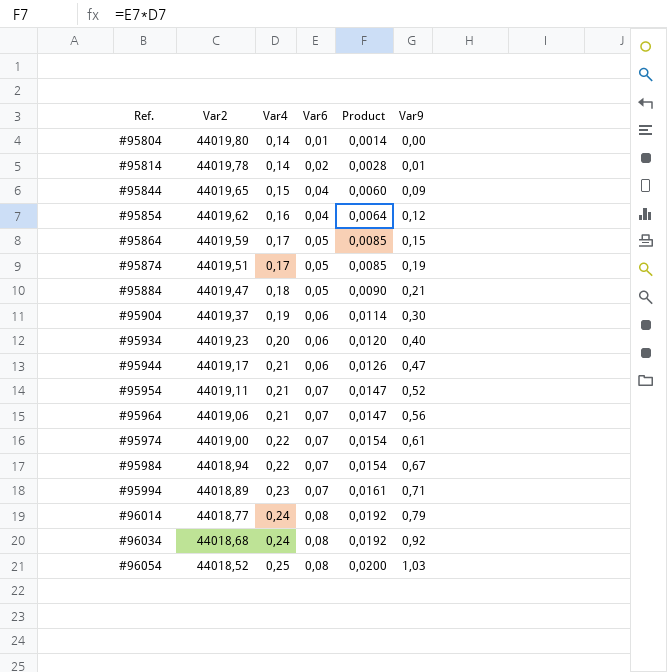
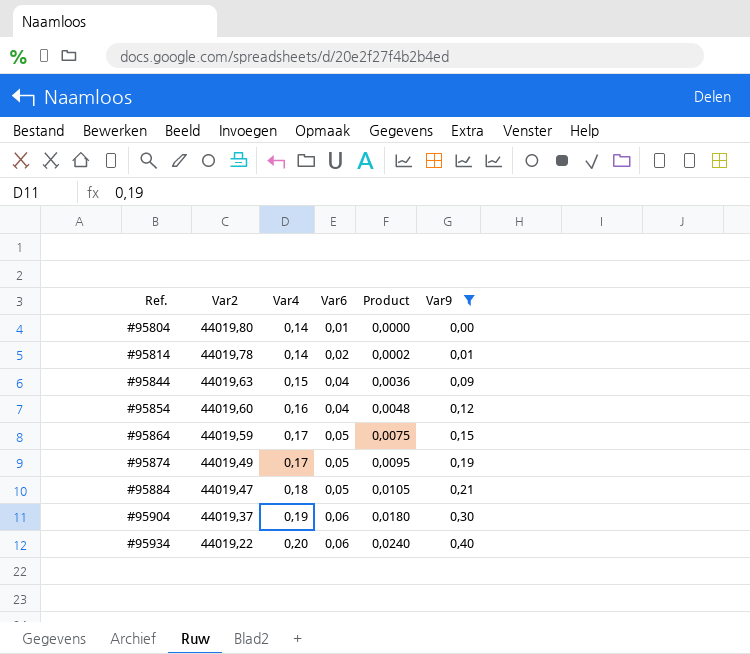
filter: none -> Var9 <= 0,40
column Product | formula: [Var4] * [Var6] -> [Var6] * [Var9]
#95844 | Var2: 44019,65 -> 44019,63
#95854 | Var2: 44019,62 -> 44019,60
#95874 | Var2: 44019,51 -> 44019,49
#95934 | Var2: 44019,23 -> 44019,22

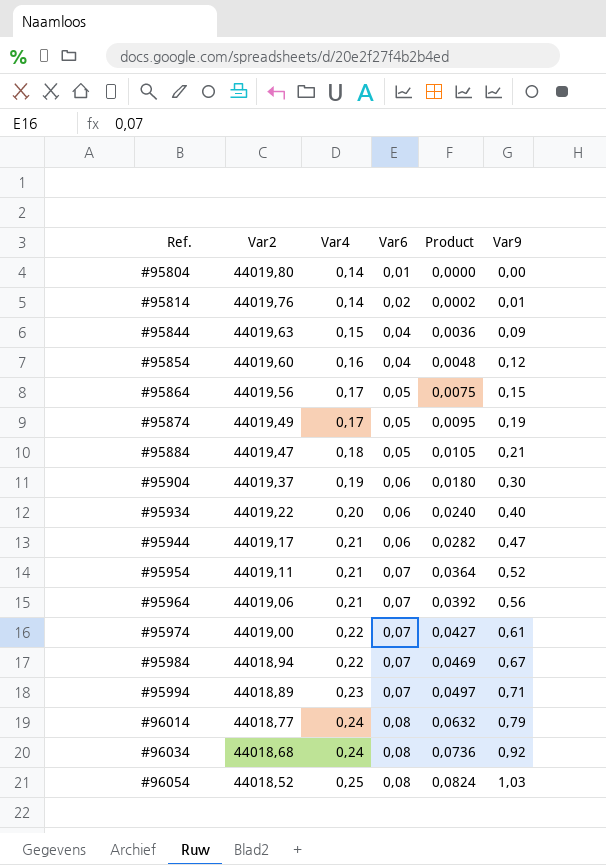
filter: Var9 <= 0,40 -> none
#95814 | Var2: 44019,78 -> 44019,76
#95864 | Var2: 44019,59 -> 44019,56

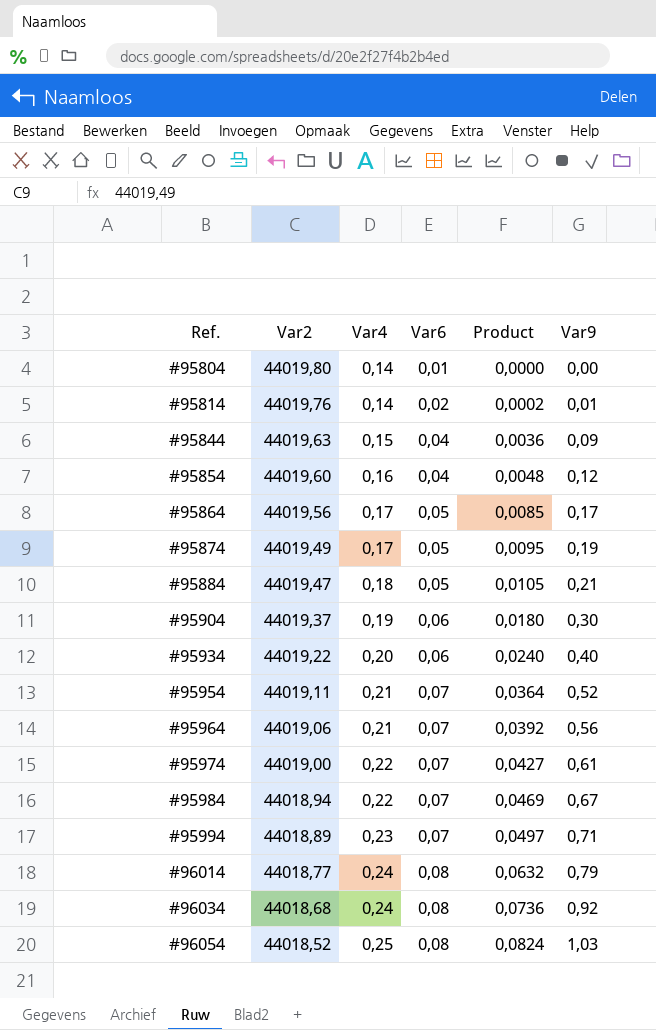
row #95944: 44019,17 | 0,21 | 0,06 | 0,0282 | 0,47 -> none
#95864 | Product: 0,0075 -> 0,0085
#95864 | Var9: 0,15 -> 0,17

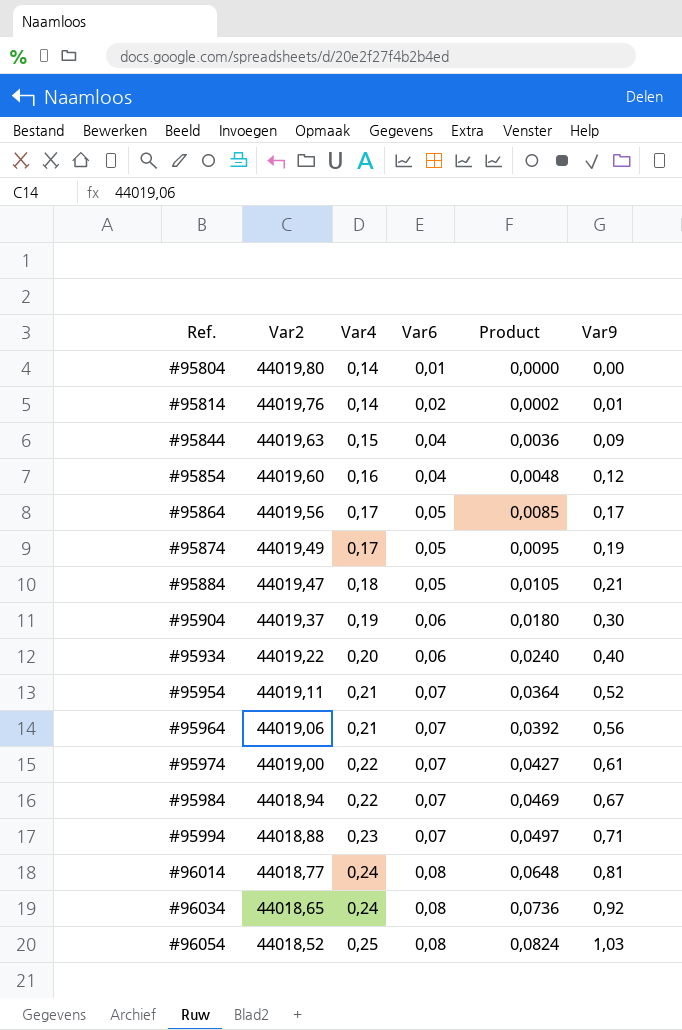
#95994 | Var2: 44018,89 -> 44018,88
#96014 | Product: 0,0632 -> 0,0648
#96014 | Var9: 0,79 -> 0,81
#96034 | Var2: 44018,68 -> 44018,65

